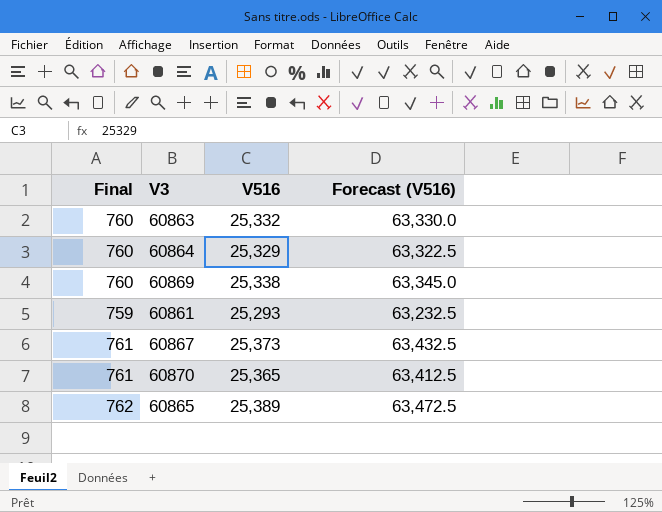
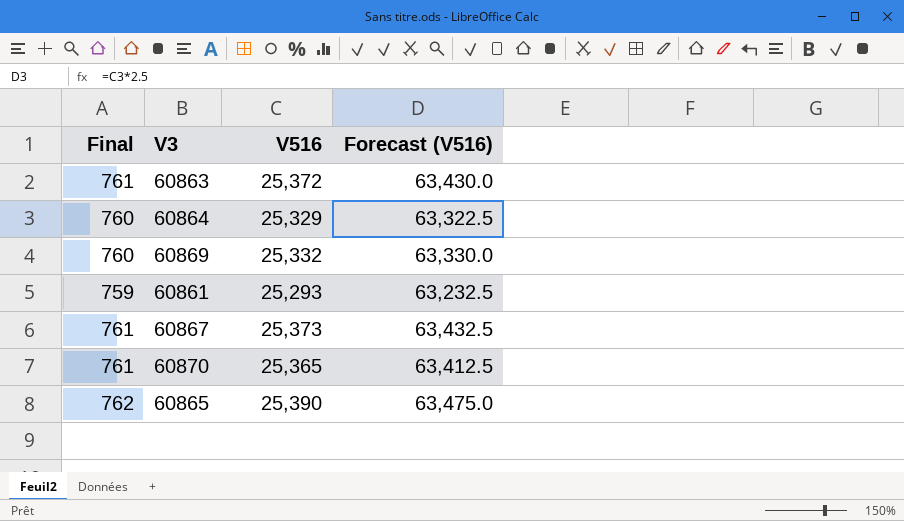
60863 | Final: 760 -> 761
60863 | V516: 25,332 -> 25,372
60863 | Forecast (V516): 63,330.0 -> 63,430.0
60869 | V516: 25,338 -> 25,332
60869 | Forecast (V516): 63,345.0 -> 63,330.0
60865 | V516: 25,389 -> 25,390
60865 | Forecast (V516): 63,472.5 -> 63,475.0

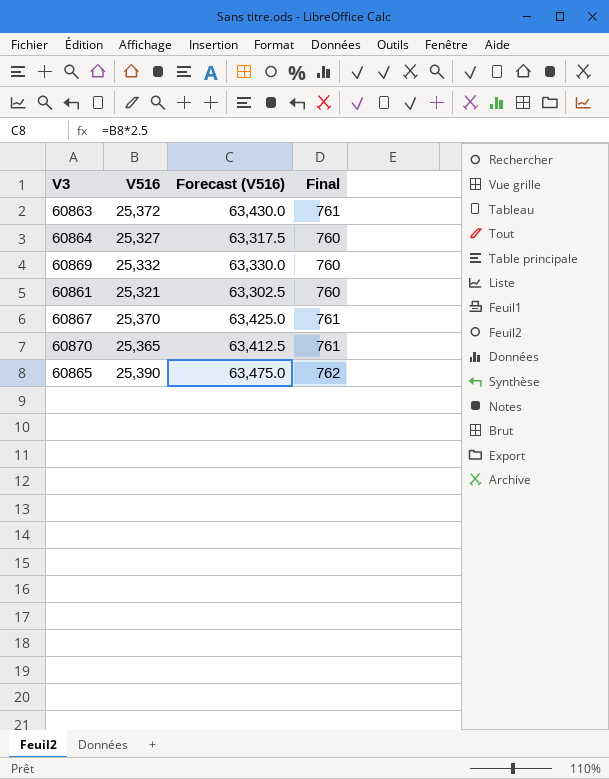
column Final | position: 1 -> 4
60864 | V516: 25,329 -> 25,327
60864 | Forecast (V516): 63,322.5 -> 63,317.5
60861 | V516: 25,293 -> 25,321
60861 | Forecast (V516): 63,232.5 -> 63,302.5
60861 | Final: 759 -> 760
60867 | V516: 25,373 -> 25,370
60867 | Forecast (V516): 63,432.5 -> 63,425.0

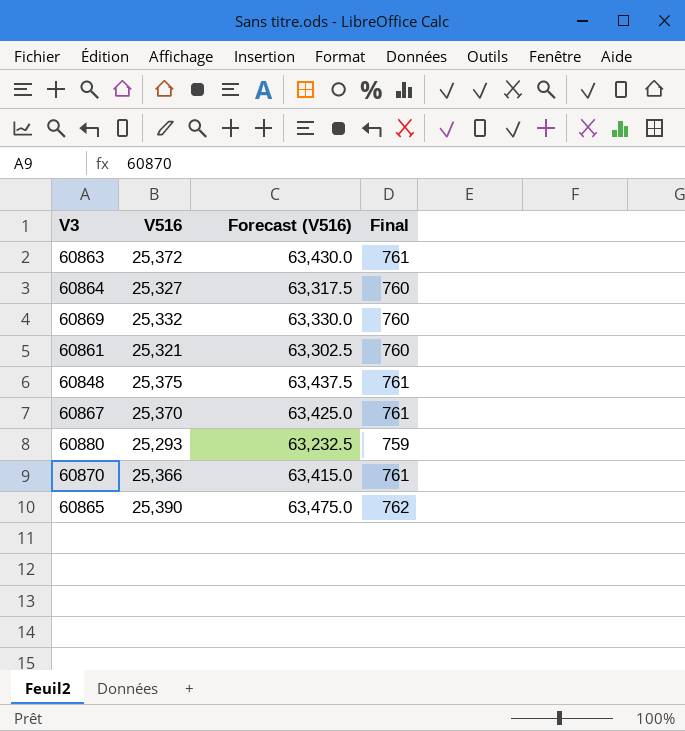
row 60848: none -> 25,375 | 63,437.5 | 761
row 60880: none -> 25,293 | 63,232.5 | 759
60870 | V516: 25,365 -> 25,366
60870 | Forecast (V516): 63,412.5 -> 63,415.0

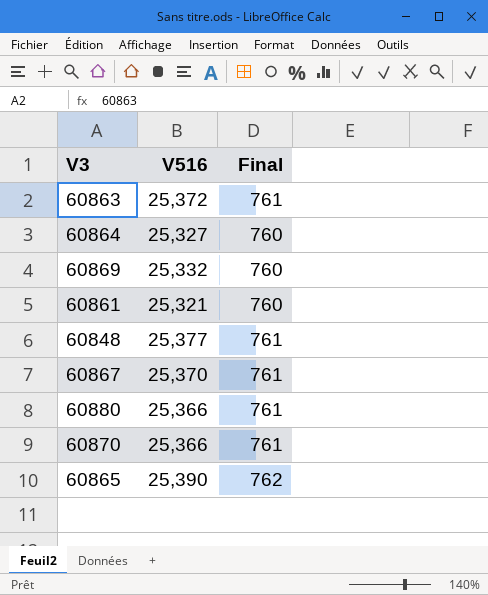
column Forecast (V516) | formula: [V516] * 2.5 -> none
60848 | V516: 25,375 -> 25,377
60880 | V516: 25,293 -> 25,366
60880 | Final: 759 -> 761

